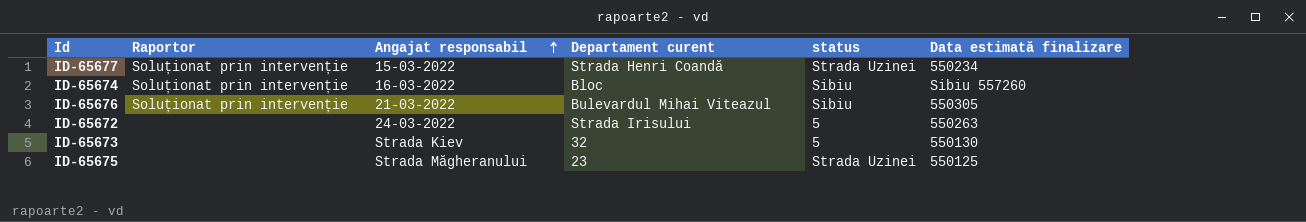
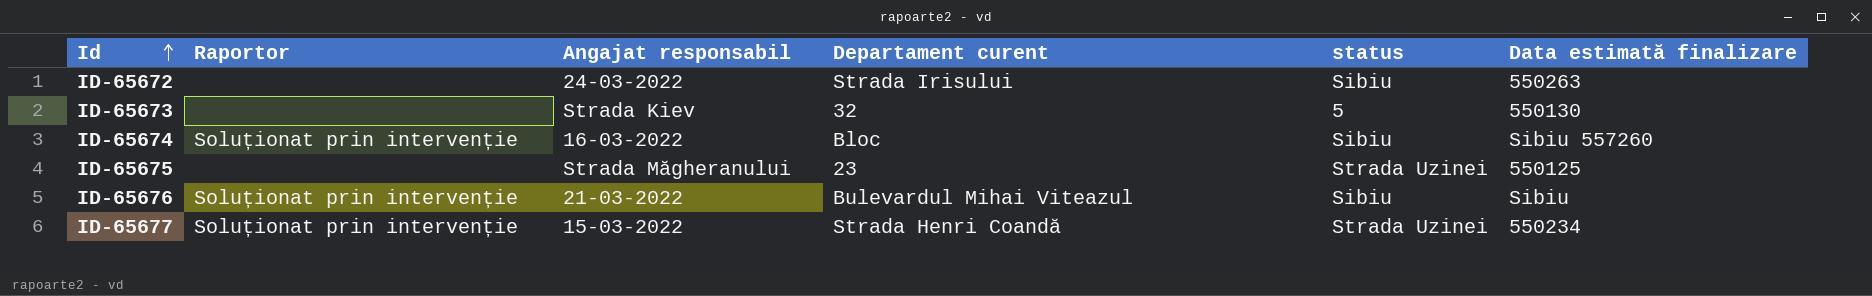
row order: Angajat responsabil ascending -> Id ascending
ID-65672 | status: 5 -> Sibiu
ID-65676 | Data estimată finalizare: 550305 -> Sibiu

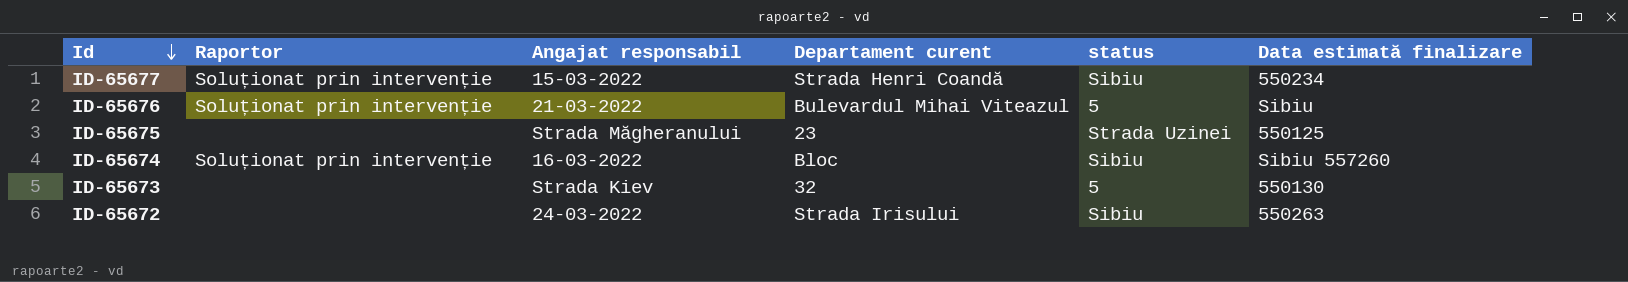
row order: Id ascending -> Id descending
ID-65677 | status: Strada Uzinei -> Sibiu
ID-65676 | status: Sibiu -> 5

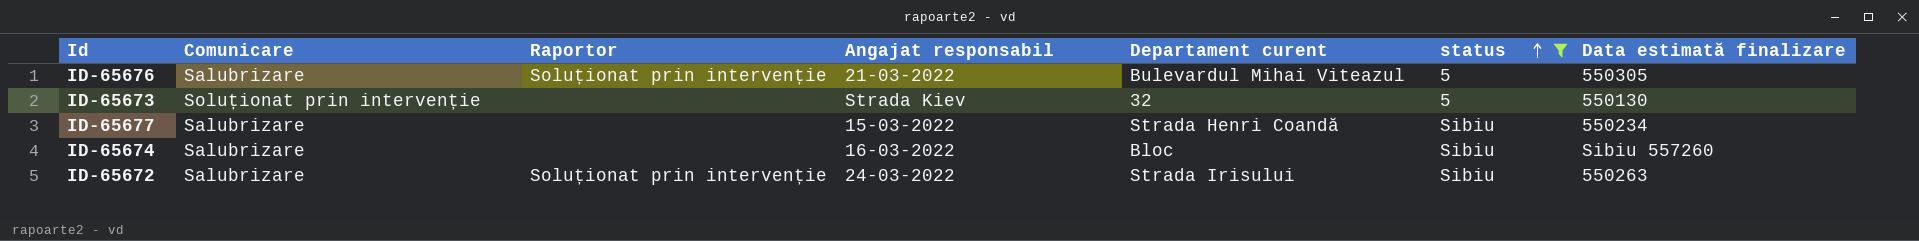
filter: none -> status != Strada Uzinei
row order: Id descending -> status ascending
column Comunicare | position: none -> 2
ID-65676 | Data estimată finalizare: Sibiu -> 550305
ID-65677 | Raportor: Soluționat prin intervenție -> none
ID-65674 | Raportor: Soluționat prin intervenție -> none
ID-65672 | Raportor: none -> Soluționat prin intervenție

